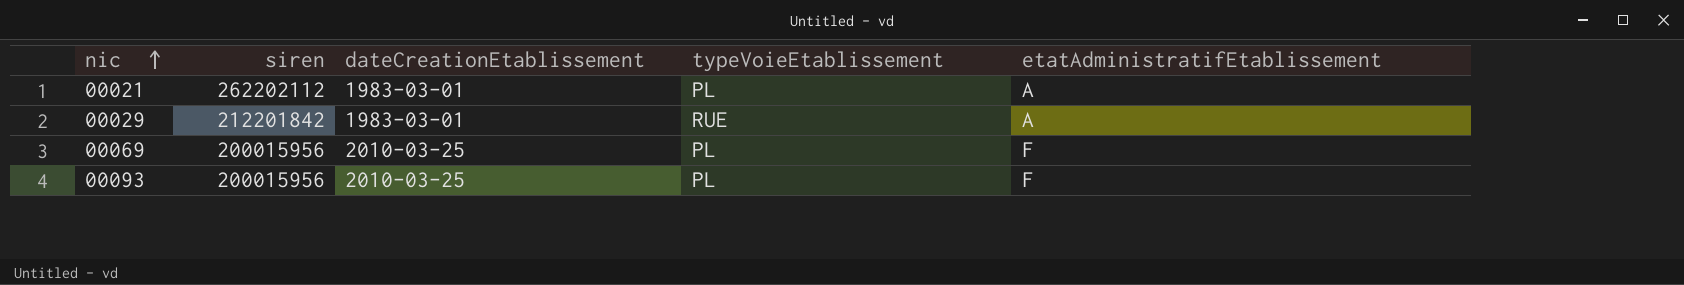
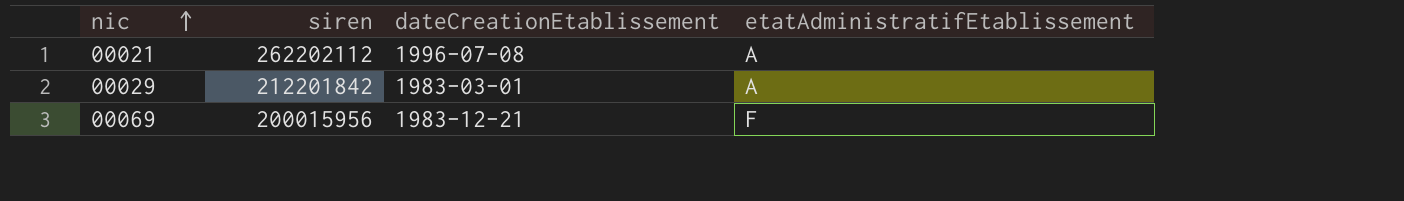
column typeVoieEtablissement | position: 4 -> none
row 00093: 200015956 | 2010-03-25 | PL | F -> none
00021 | dateCreationEtablissement: 1983-03-01 -> 1996-07-08
00069 | dateCreationEtablissement: 2010-03-25 -> 1983-12-21

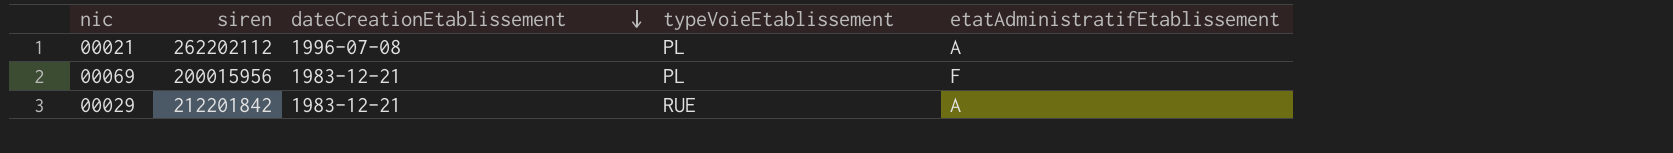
row order: nic ascending -> dateCreationEtablissement descending
column typeVoieEtablissement | position: none -> 4
00029 | dateCreationEtablissement: 1983-03-01 -> 1983-12-21

